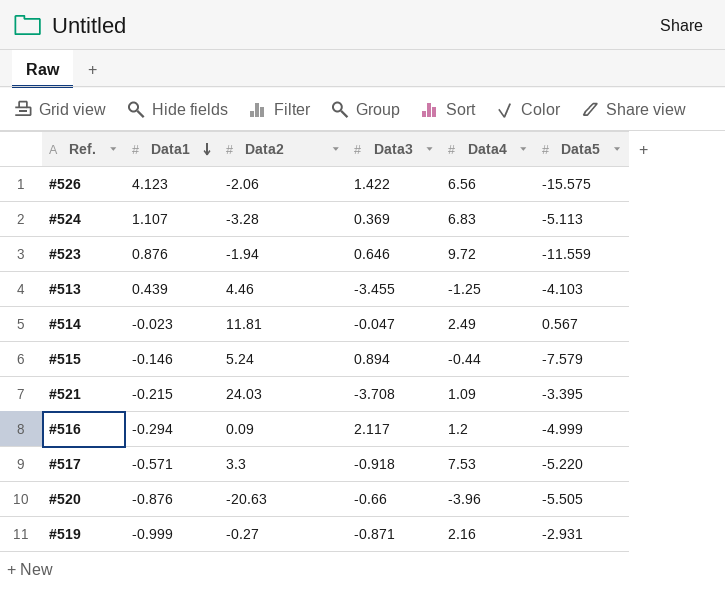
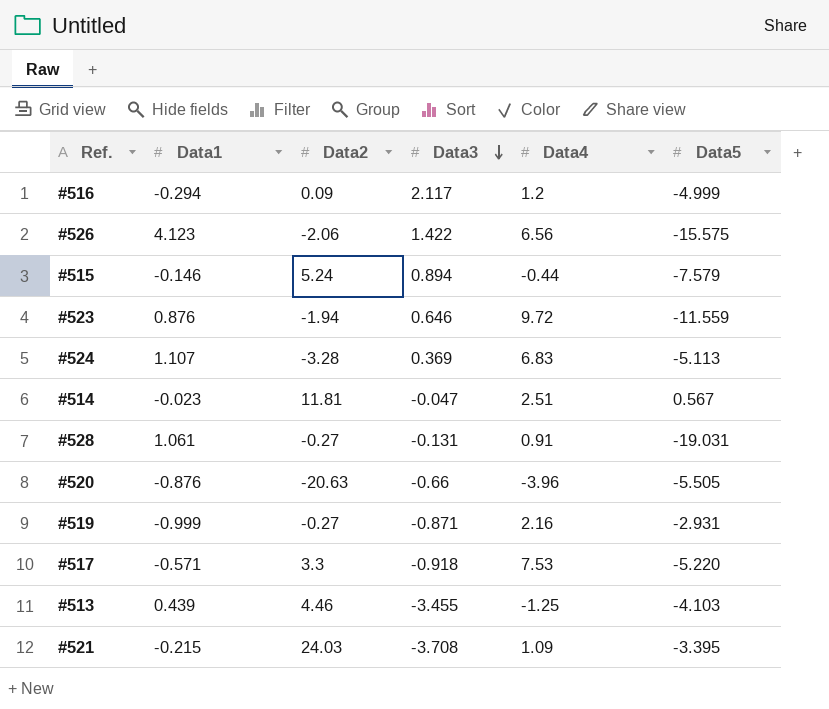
row order: Data1 descending -> Data3 descending
#514 | Data4: 2.49 -> 2.51
row #528: none -> 1.061 | -0.27 | -0.131 | 0.91 | -19.031

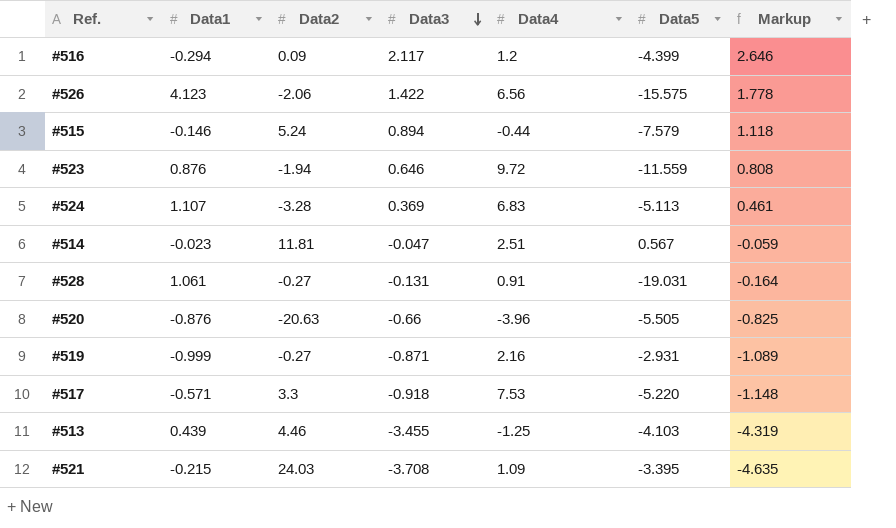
column Markup | formula: none -> [Data3] * 1.25
#516 | Data5: -4.999 -> -4.399

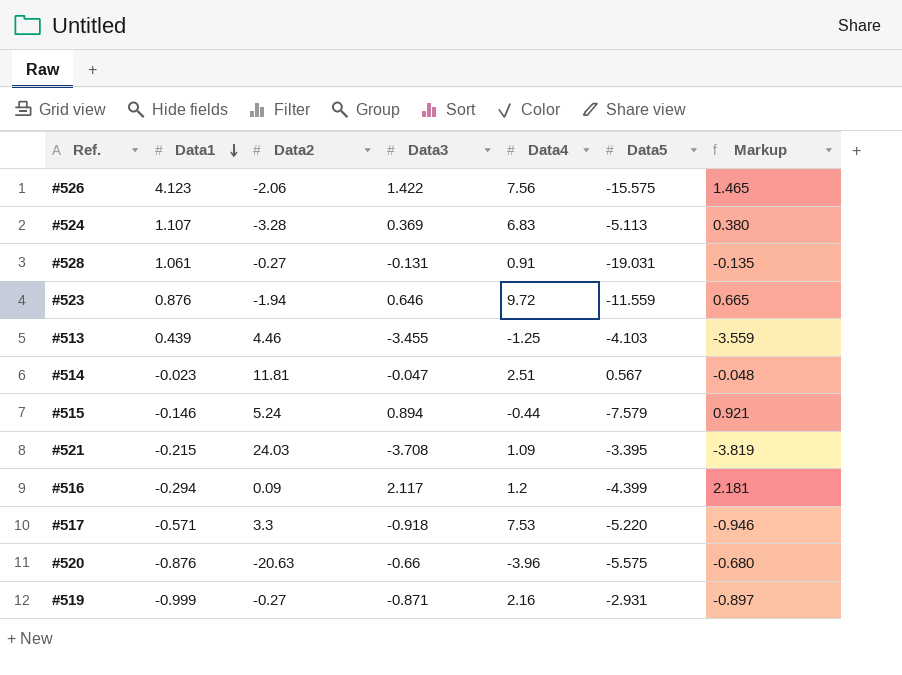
row order: Data3 descending -> Data1 descending
column Markup | formula: [Data3] * 1.25 -> [Data3] * 1.03
#526 | Data4: 6.56 -> 7.56
#520 | Data5: -5.505 -> -5.575

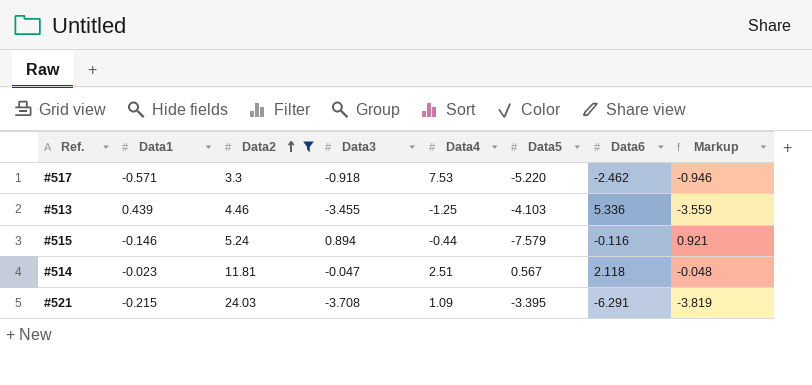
filter: none -> Data2 >= 3.3
row order: Data1 descending -> Data2 ascending
column Data6 | position: none -> 7

